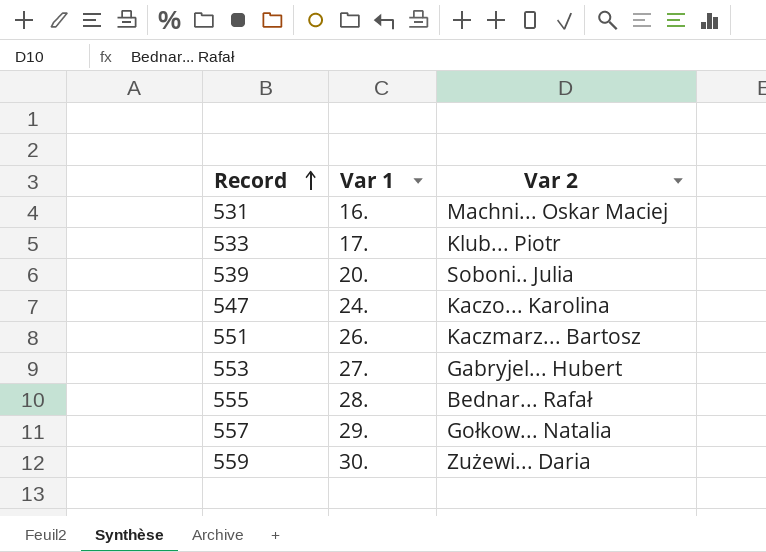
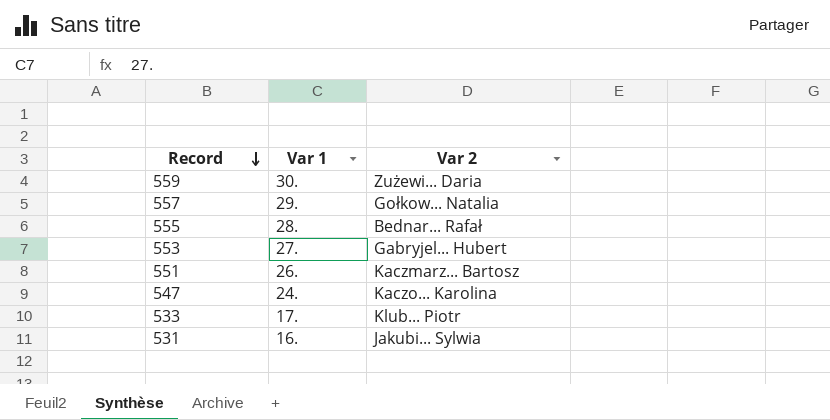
row order: Record ascending -> Record descending
row 539: 20. | Soboni.. Julia -> none
531 | Var 2: Machni... Oskar Maciej -> Jakubi... Sylwia

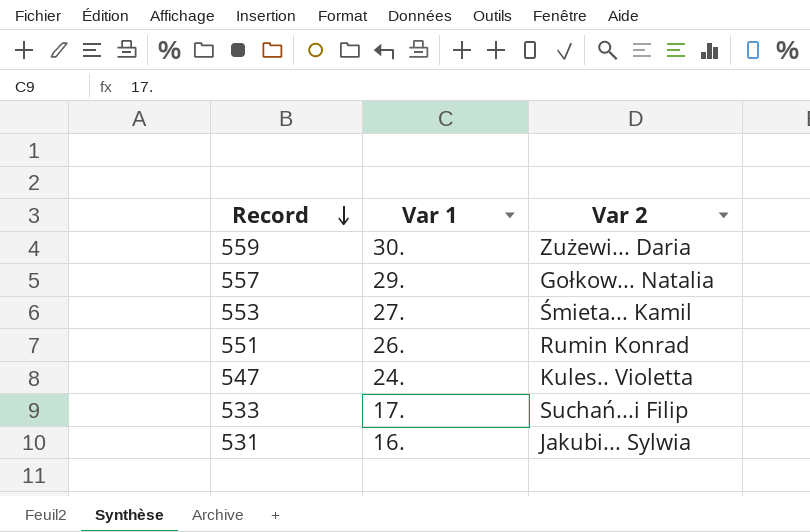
row 555: 28. | Bednar... Rafał -> none
553 | Var 2: Gabryjel... Hubert -> Śmieta... Kamil
551 | Var 2: Kaczmarz... Bartosz -> Rumin Konrad
547 | Var 2: Kaczo... Karolina -> Kules.. Violetta
533 | Var 2: Klub... Piotr -> Suchań...i Filip

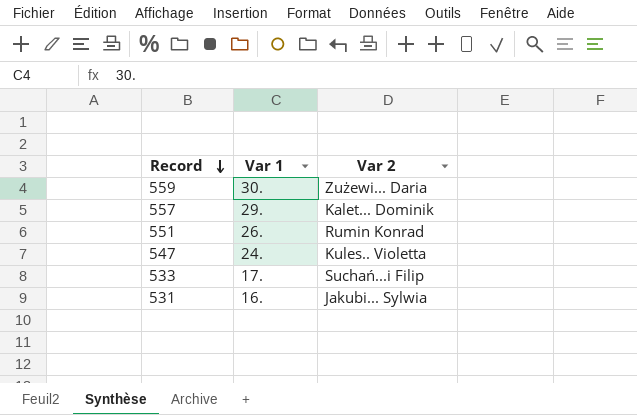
row 553: 27. | Śmieta... Kamil -> none
557 | Var 2: Gołkow... Natalia -> Kalet... Dominik

